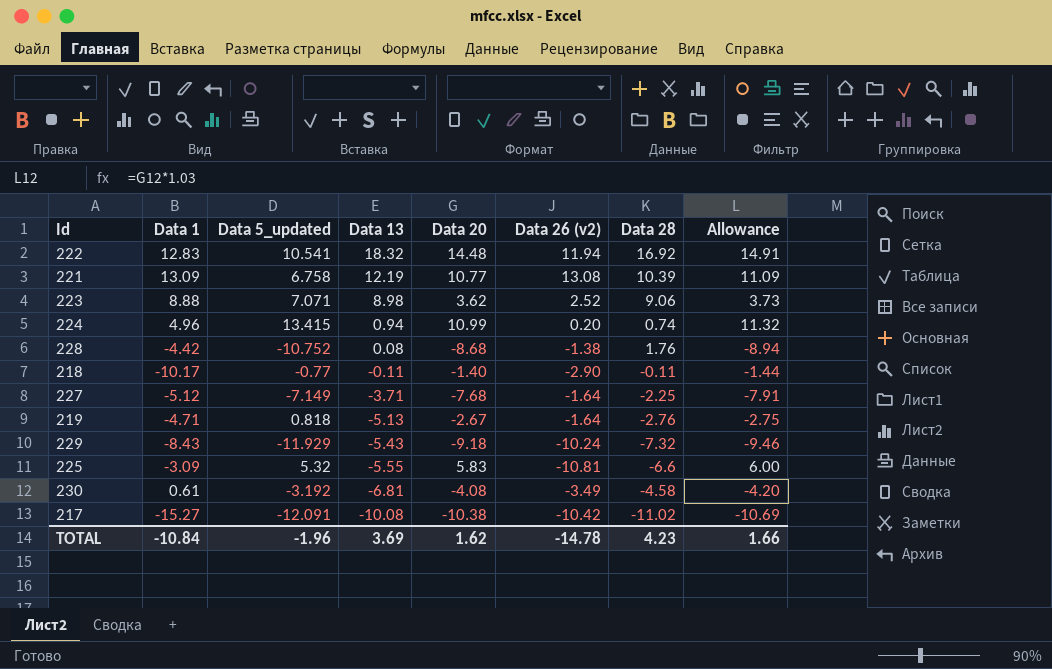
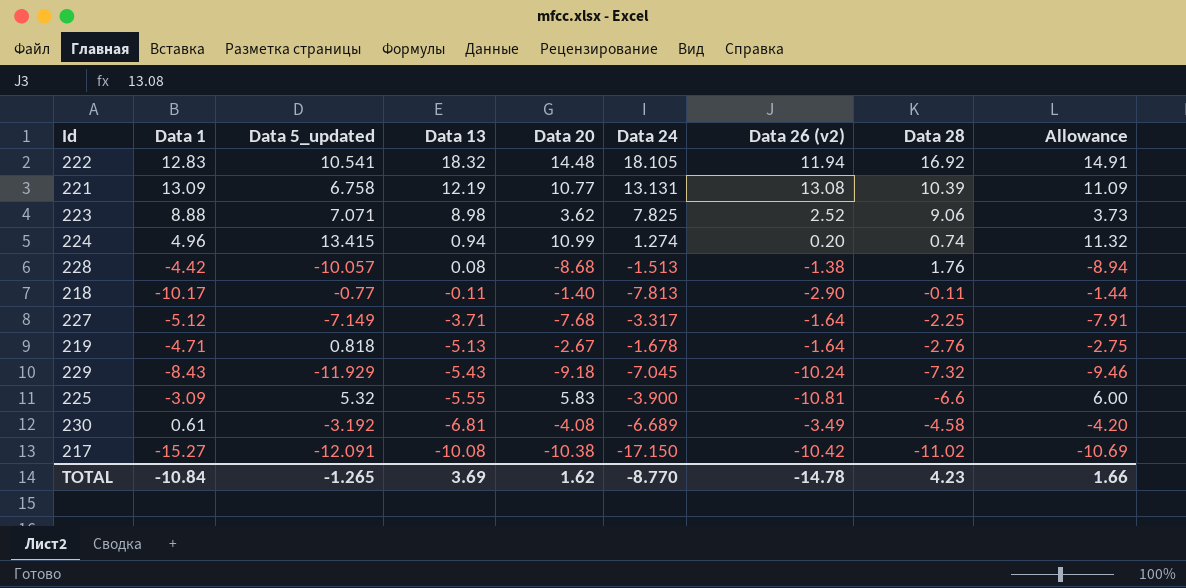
column Data 24 | position: none -> 6
228 | Data 5_updated: -10.752 -> -10.057
TOTAL | Data 5_updated: -1.96 -> -1.265

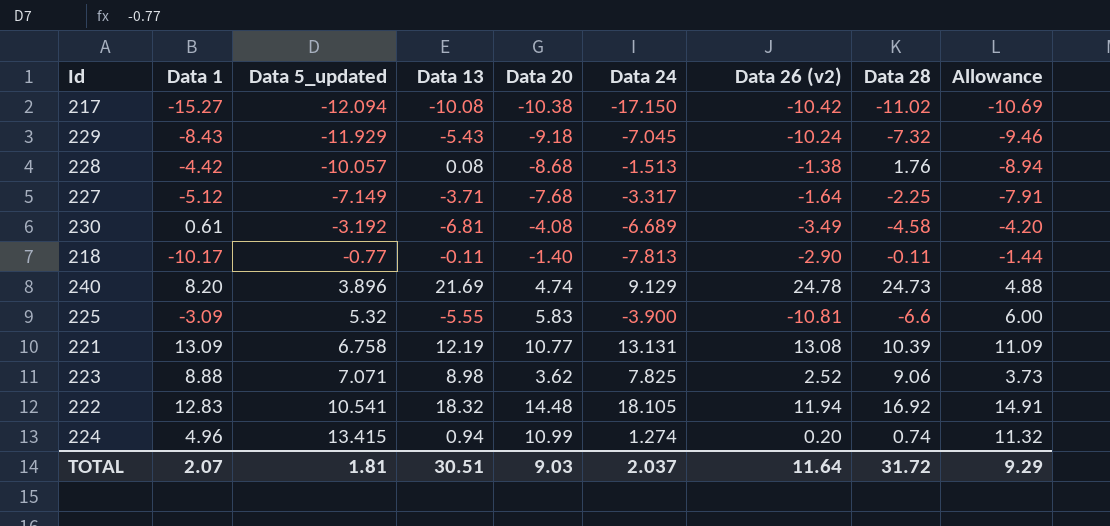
row order: Data 13 descending -> Data 5_updated ascending
row 219: -4.71 | 0.818 | -5.13 | -2.67 | -1.678 | -1.64 | -2.76 | -2.75 -> none
217 | Data 5_updated: -12.091 -> -12.094
row 240: none -> 8.20 | 3.896 | 21.69 | 4.74 | 9.129 | 24.78 | 24.73 | 4.88
TOTAL | Data 1: -10.84 -> 2.07
TOTAL | Data 5_updated: -1.265 -> 1.81
TOTAL | Data 13: 3.69 -> 30.51
TOTAL | Data 20: 1.62 -> 9.03
TOTAL | Data 24: -8.770 -> 2.037
TOTAL | Data 26 (v2): -14.78 -> 11.64
TOTAL | Data 28: 4.23 -> 31.72
TOTAL | Allowance: 1.66 -> 9.29

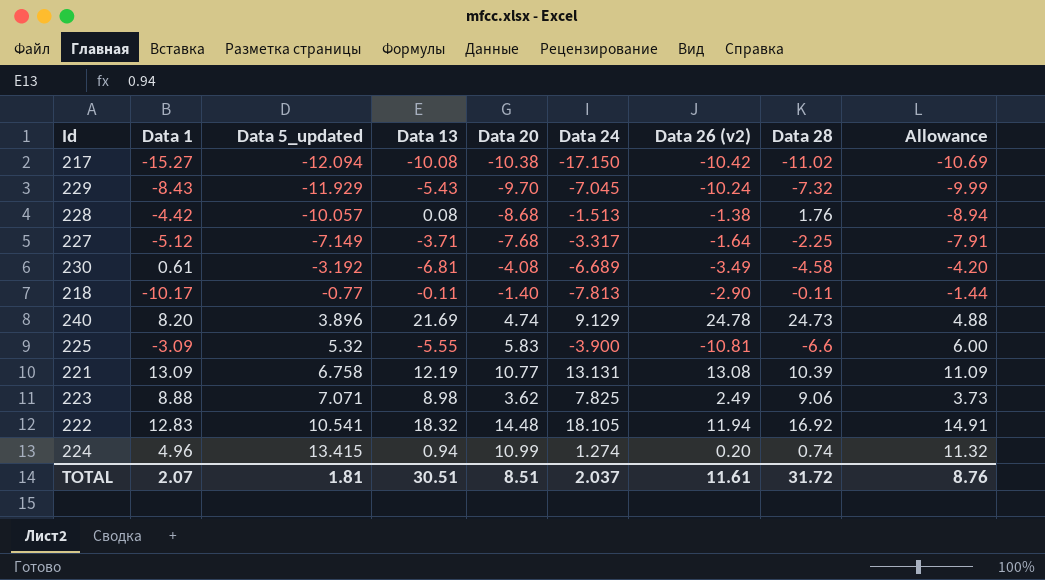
229 | Data 20: -9.18 -> -9.70
229 | Allowance: -9.46 -> -9.99
223 | Data 26 (v2): 2.52 -> 2.49
TOTAL | Data 20: 9.03 -> 8.51
TOTAL | Data 26 (v2): 11.64 -> 11.61
TOTAL | Allowance: 9.29 -> 8.76

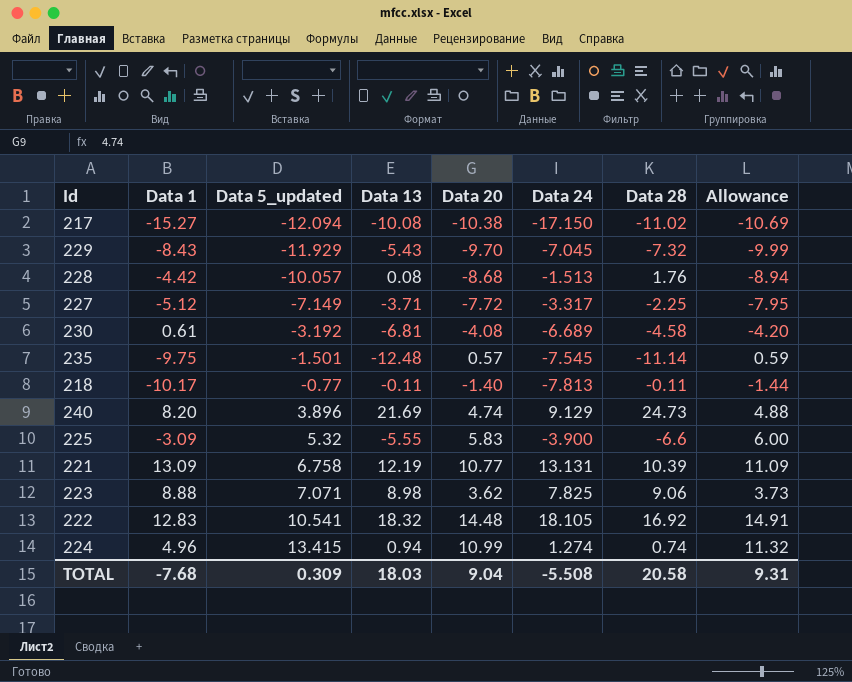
column Data 26 (v2) | position: 7 -> none
227 | Data 20: -7.68 -> -7.72
227 | Allowance: -7.91 -> -7.95
row 235: none -> -9.75 | -1.501 | -12.48 | 0.57 | -7.545 | -11.14 | 0.59
TOTAL | Data 1: 2.07 -> -7.68
TOTAL | Data 5_updated: 1.81 -> 0.309
TOTAL | Data 13: 30.51 -> 18.03
TOTAL | Data 20: 8.51 -> 9.04
TOTAL | Data 24: 2.037 -> -5.508
TOTAL | Data 28: 31.72 -> 20.58
TOTAL | Allowance: 8.76 -> 9.31

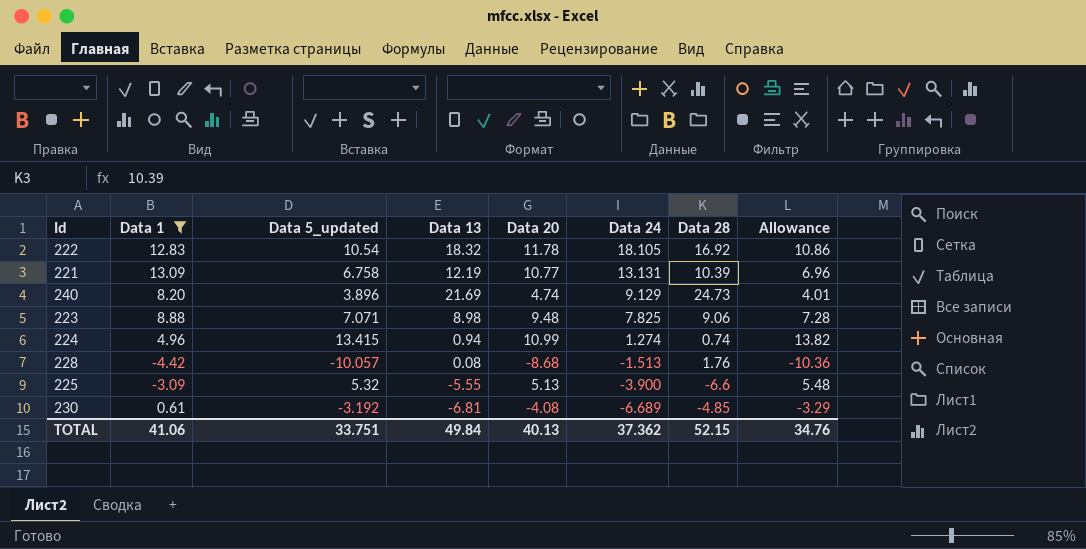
filter: none -> Data 1 >= -4.42
row order: Data 5_updated ascending -> Data 24 descending
column Allowance | formula: [Data 20] * 1.03 -> [Data 5_updated] * 1.03
222 | Data 5_updated: 10.541 -> 10.54
222 | Data 20: 14.48 -> 11.78
223 | Data 20: 3.62 -> 9.48
225 | Data 20: 5.83 -> 5.13
230 | Data 28: -4.58 -> -4.85
TOTAL | Data 1: -7.68 -> 41.06
TOTAL | Data 5_updated: 0.309 -> 33.751
TOTAL | Data 13: 18.03 -> 49.84
TOTAL | Data 20: 9.04 -> 40.13
TOTAL | Data 24: -5.508 -> 37.362
TOTAL | Data 28: 20.58 -> 52.15
TOTAL | Allowance: 9.31 -> 34.76

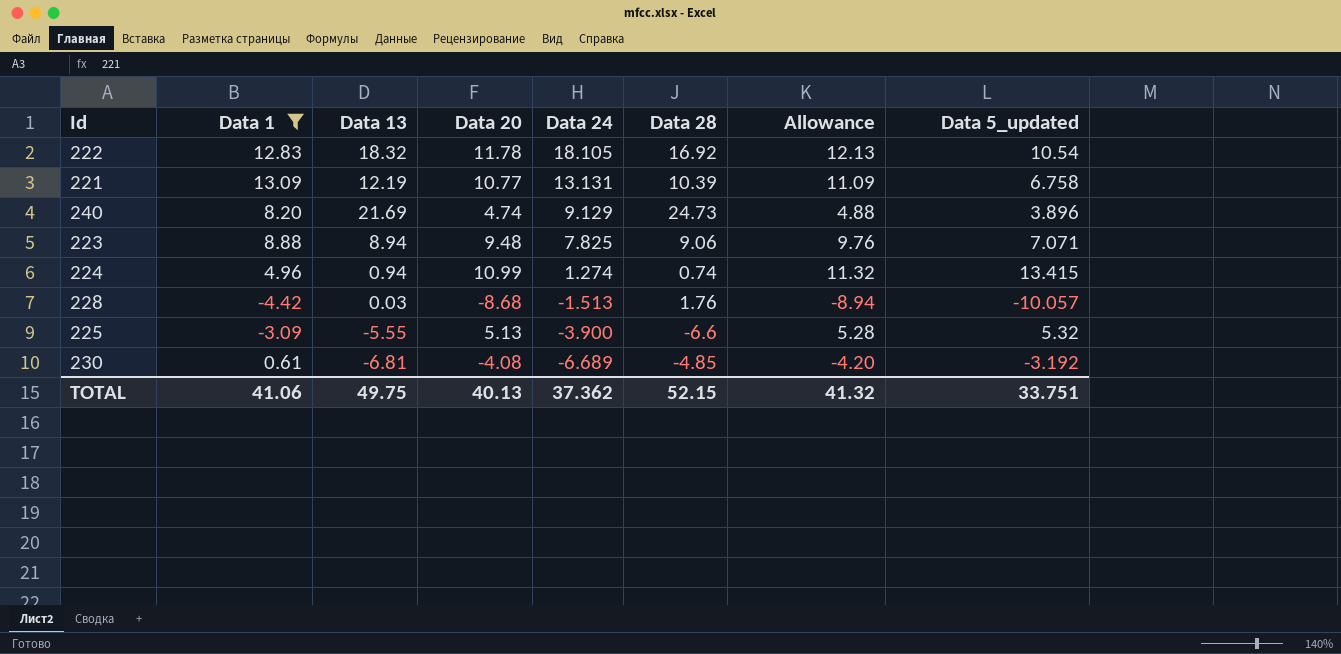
column Allowance | formula: [Data 5_updated] * 1.03 -> [Data 20] * 1.03
column Data 5_updated | position: 3 -> 8
223 | Data 13: 8.98 -> 8.94
228 | Data 13: 0.08 -> 0.03
TOTAL | Data 13: 49.84 -> 49.75
TOTAL | Allowance: 34.76 -> 41.32

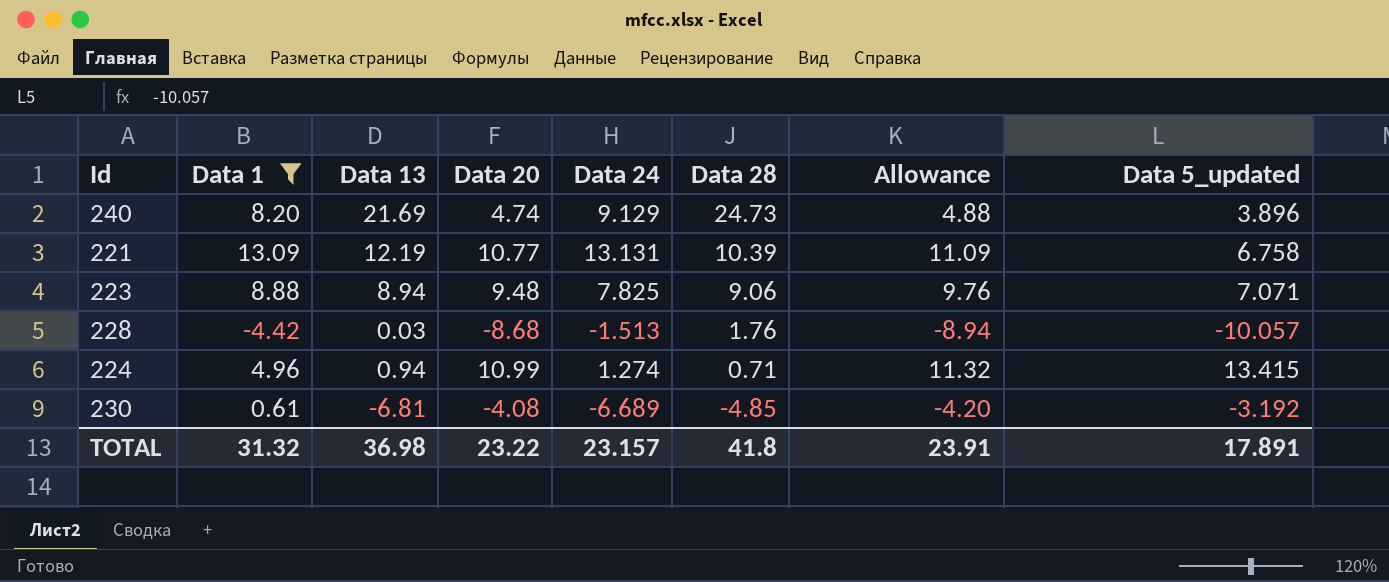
row order: Data 24 descending -> Data 28 descending
row 222: 12.83 | 18.32 | 11.78 | 18.105 | 16.92 | 12.13 | 10.54 -> none
row 225: -3.09 | -5.55 | 5.13 | -3.900 | -6.6 | 5.28 | 5.32 -> none
224 | Data 28: 0.74 -> 0.71
TOTAL | Data 1: 41.06 -> 31.32
TOTAL | Data 13: 49.75 -> 36.98
TOTAL | Data 20: 40.13 -> 23.22
TOTAL | Data 24: 37.362 -> 23.157
TOTAL | Data 28: 52.15 -> 41.8
TOTAL | Allowance: 41.32 -> 23.91
TOTAL | Data 5_updated: 33.751 -> 17.891

